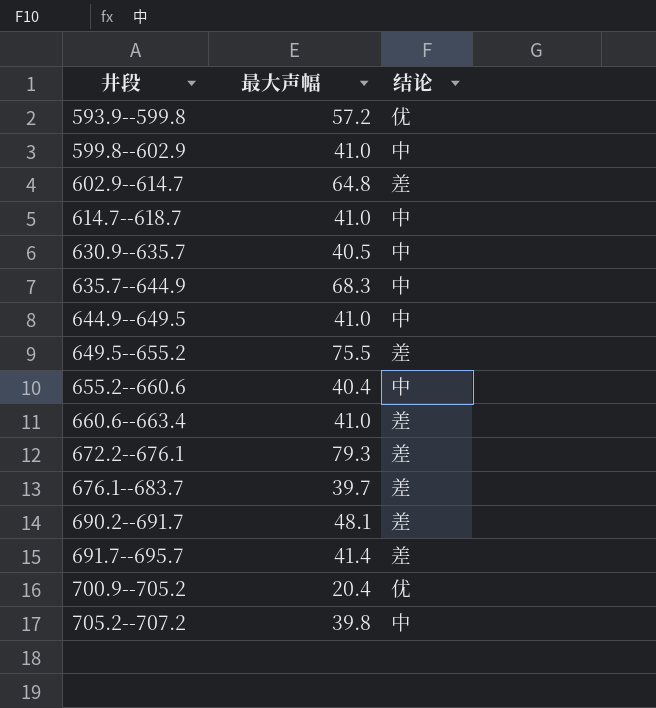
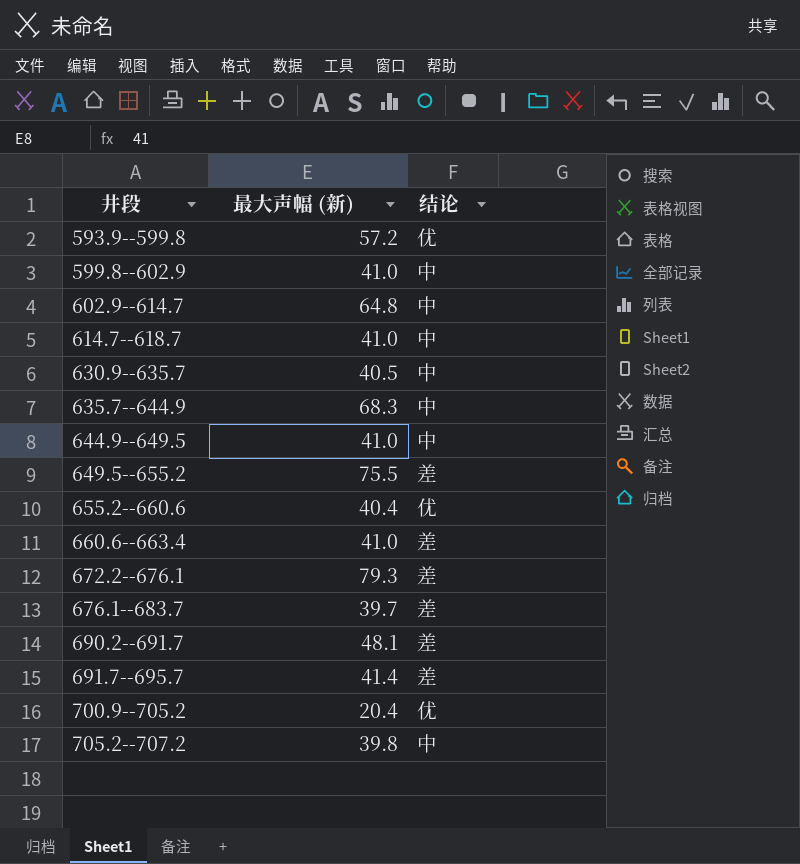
column name: 最大声幅 -> 最大声幅 (新)
602.9--614.7 | 结论: 差 -> 中
655.2--660.6 | 结论: 中 -> 优

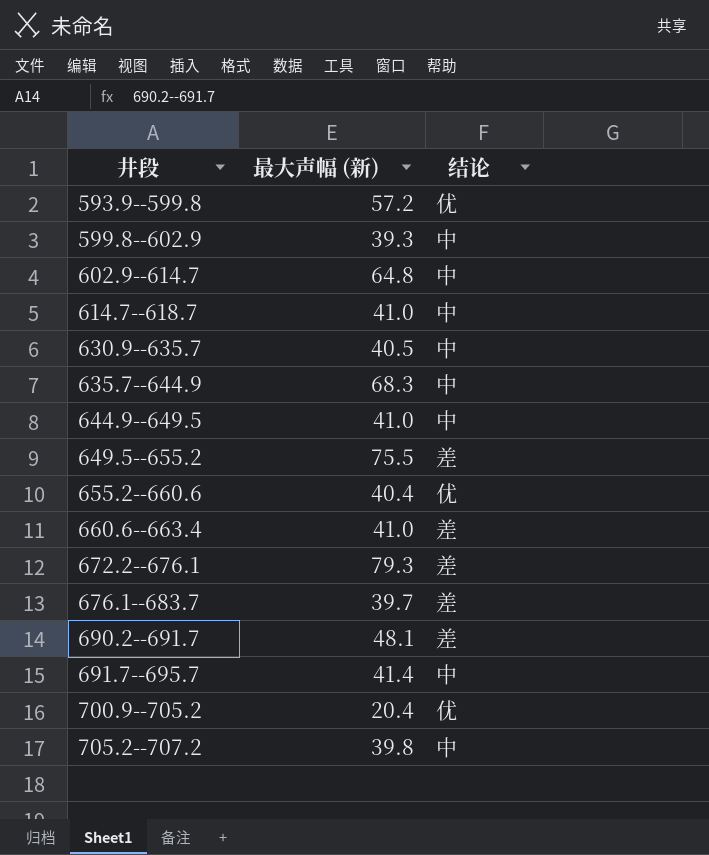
599.8--602.9 | 最大声幅 (新): 41.0 -> 39.3
691.7--695.7 | 结论: 差 -> 中

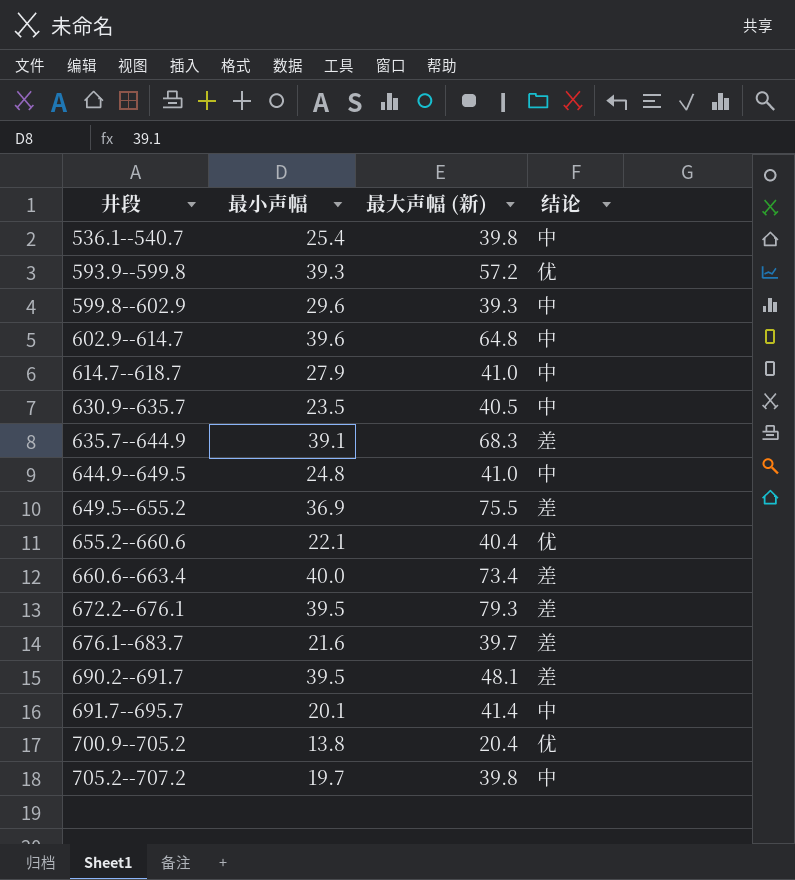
column 最小声幅 | position: none -> 2
row 536.1--540.7: none -> 25.4 | 39.8 | 中
635.7--644.9 | 结论: 中 -> 差
660.6--663.4 | 最大声幅 (新): 41.0 -> 73.4

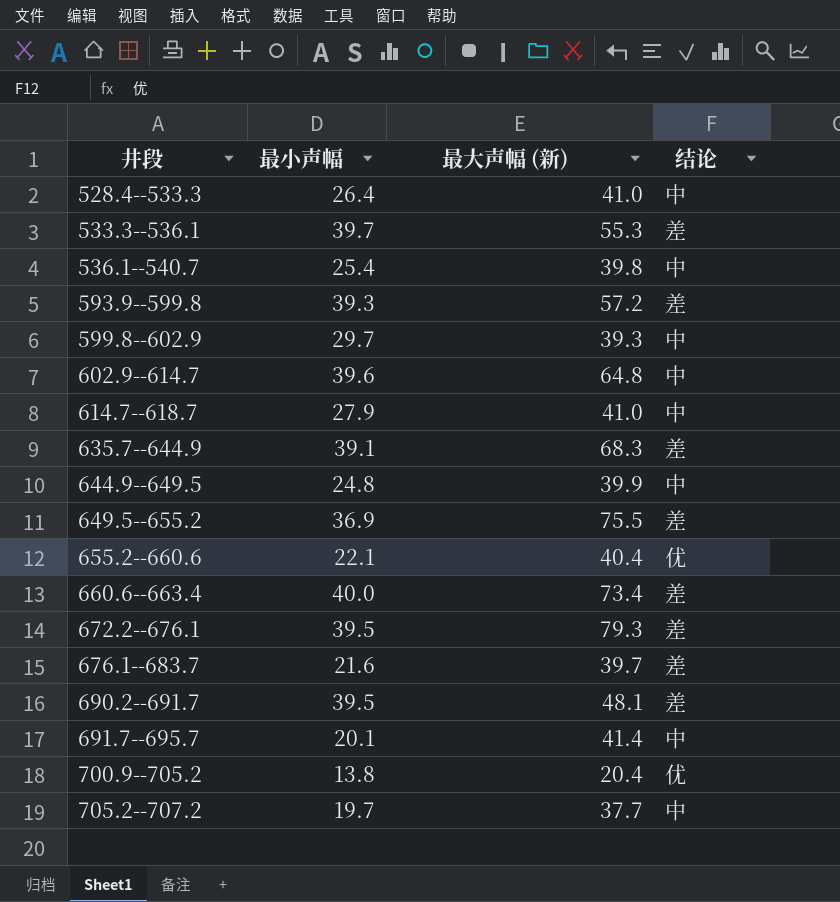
row 630.9--635.7: 23.5 | 40.5 | 中 -> none
row 528.4--533.3: none -> 26.4 | 41.0 | 中
row 533.3--536.1: none -> 39.7 | 55.3 | 差
593.9--599.8 | 结论: 优 -> 差
599.8--602.9 | 最小声幅: 29.6 -> 29.7
644.9--649.5 | 最大声幅 (新): 41.0 -> 39.9
705.2--707.2 | 最大声幅 (新): 39.8 -> 37.7

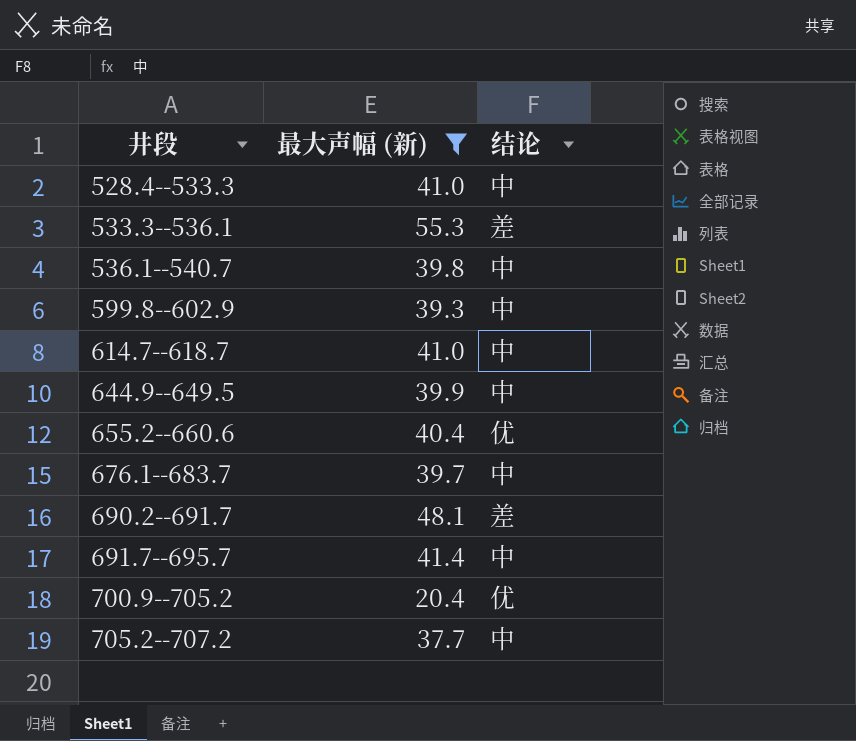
filter: none -> 最大声幅 (新) <= 55.3
column 最小声幅 | position: 2 -> none
676.1--683.7 | 结论: 差 -> 中

